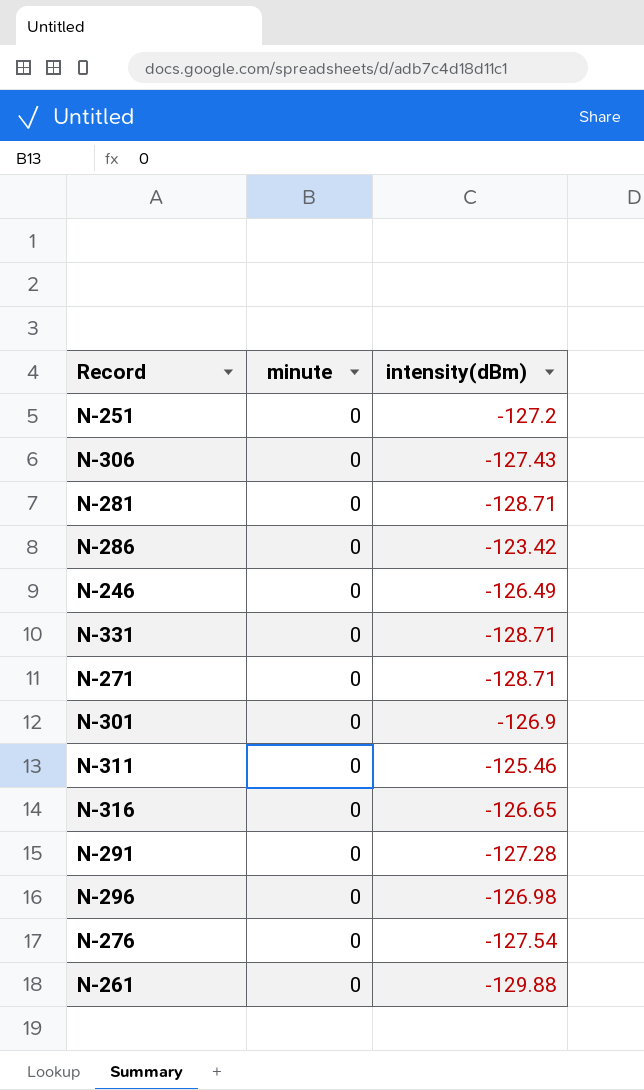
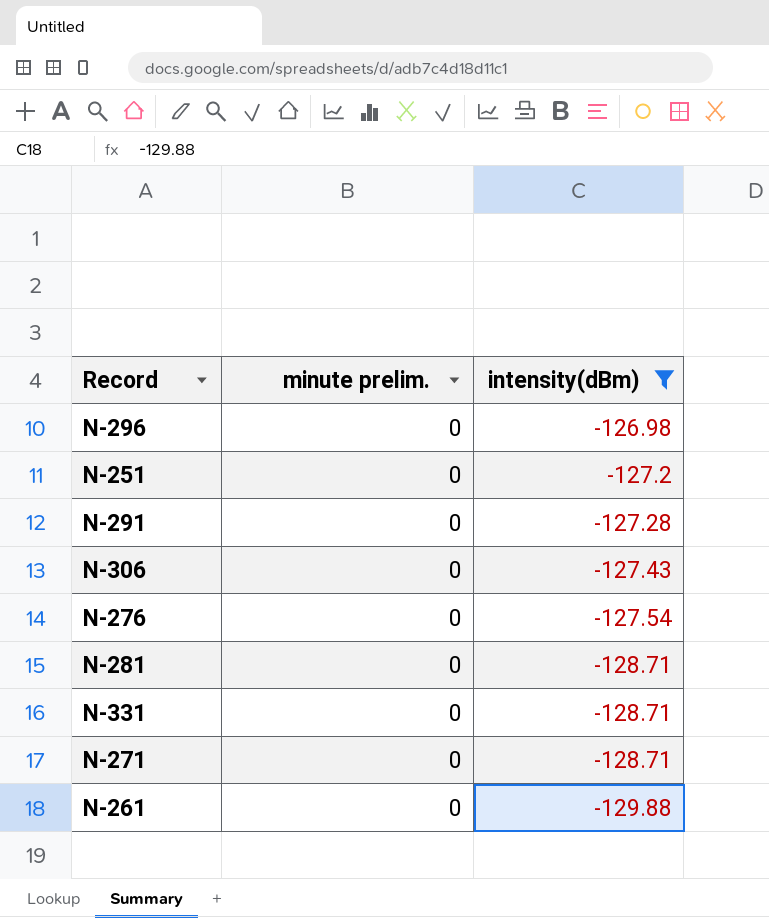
filter: none -> intensity(dBm) <= -126.98
row order: none -> intensity(dBm) descending
column name: minute -> minute prelim.

